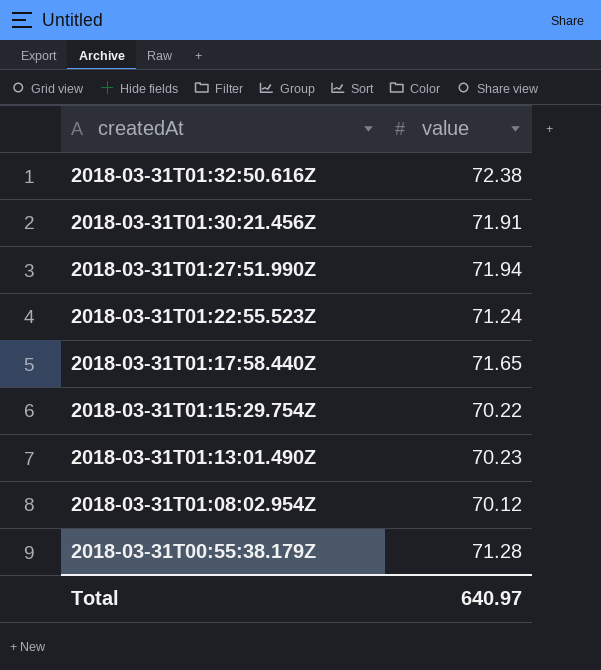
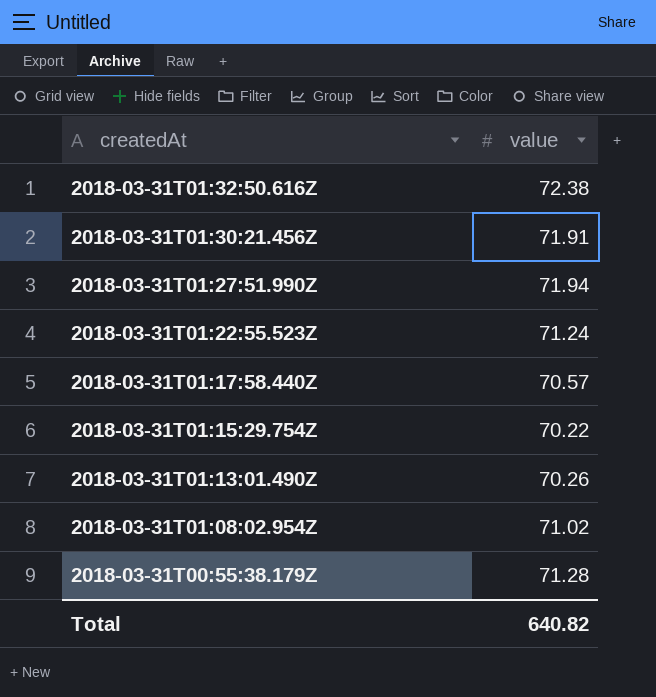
2018-03-31T01:17:58.440Z | value: 71.65 -> 70.57
2018-03-31T01:13:01.490Z | value: 70.23 -> 70.26
2018-03-31T01:08:02.954Z | value: 70.12 -> 71.02
Total | value: 640.97 -> 640.82

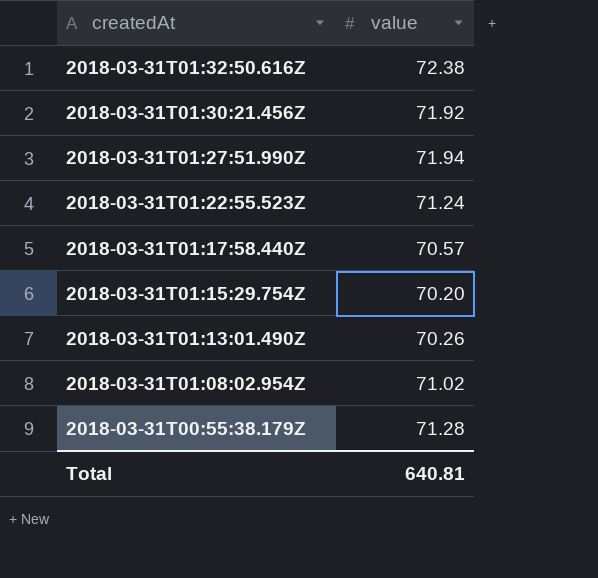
2018-03-31T01:30:21.456Z | value: 71.91 -> 71.92
2018-03-31T01:15:29.754Z | value: 70.22 -> 70.20
Total | value: 640.82 -> 640.81

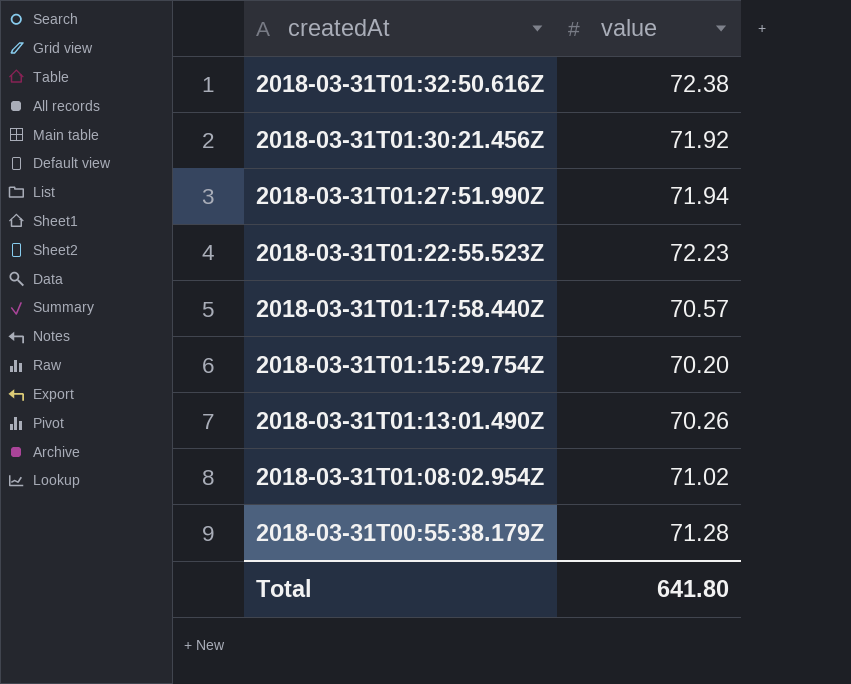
2018-03-31T01:22:55.523Z | value: 71.24 -> 72.23
Total | value: 640.81 -> 641.80

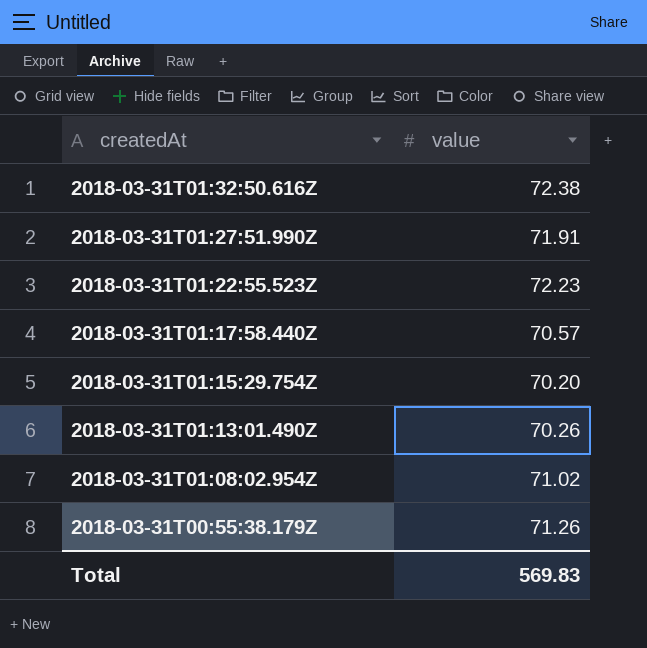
row 2018-03-31T01:30:21.456Z: 71.92 -> none
2018-03-31T01:27:51.990Z | value: 71.94 -> 71.91
2018-03-31T00:55:38.179Z | value: 71.28 -> 71.26
Total | value: 641.80 -> 569.83

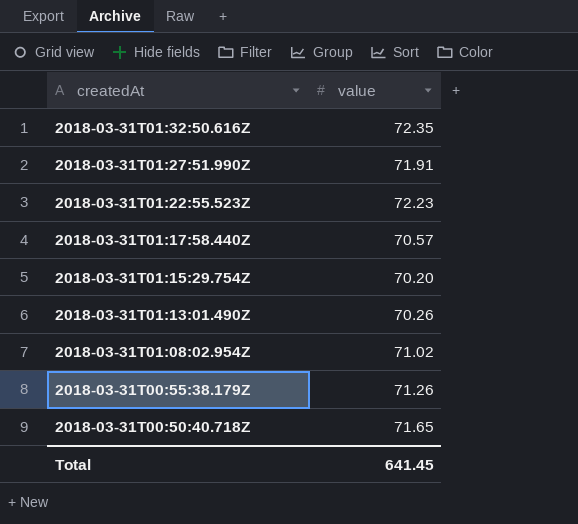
2018-03-31T01:32:50.616Z | value: 72.38 -> 72.35
row 2018-03-31T00:50:40.718Z: none -> 71.65
Total | value: 569.83 -> 641.45

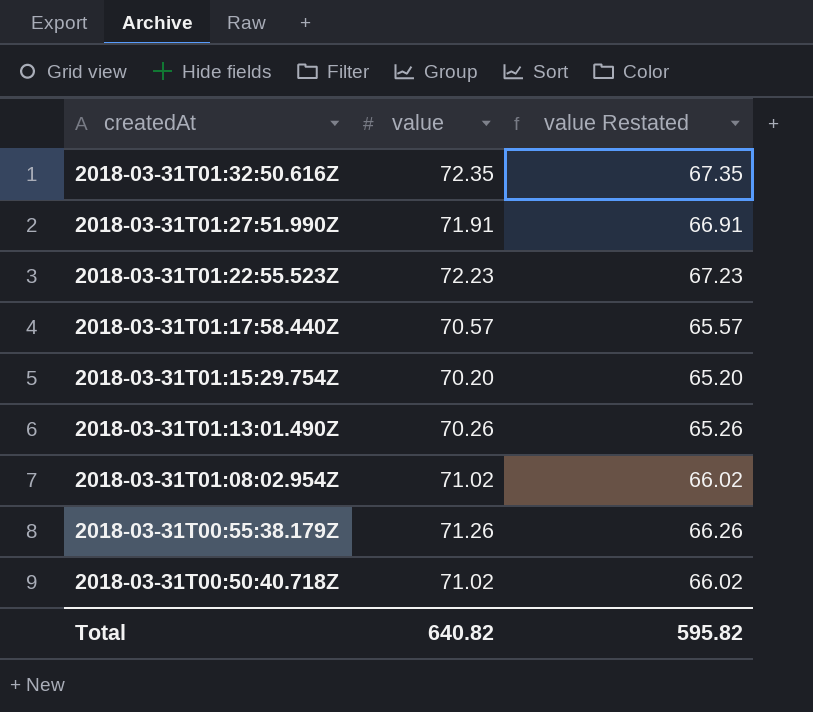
column value Restated | formula: none -> [value] - 5
2018-03-31T00:50:40.718Z | value: 71.65 -> 71.02
Total | value: 641.45 -> 640.82

